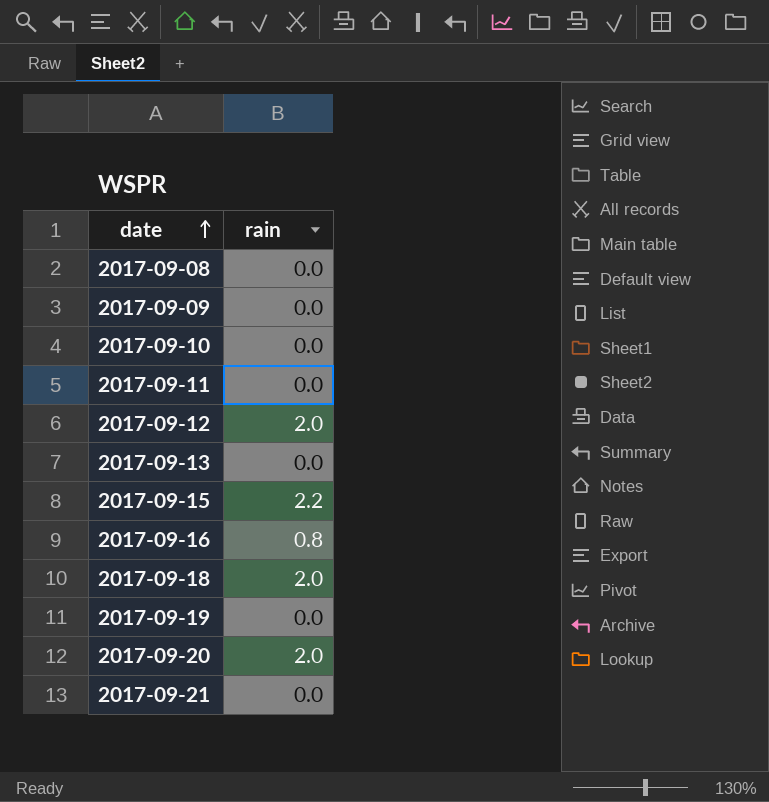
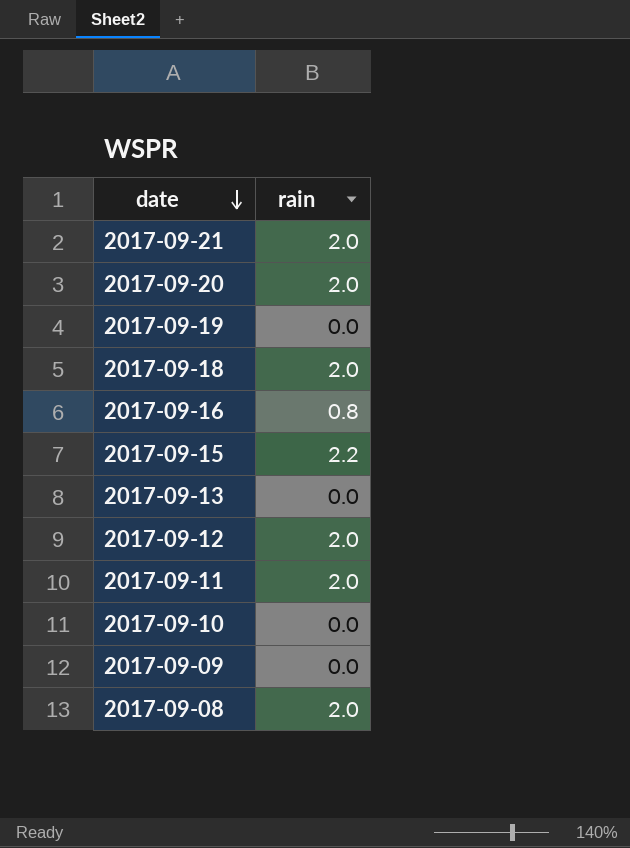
row order: date ascending -> date descending
2017-09-21 | rain: 0.0 -> 2.0
2017-09-11 | rain: 0.0 -> 2.0
2017-09-08 | rain: 0.0 -> 2.0

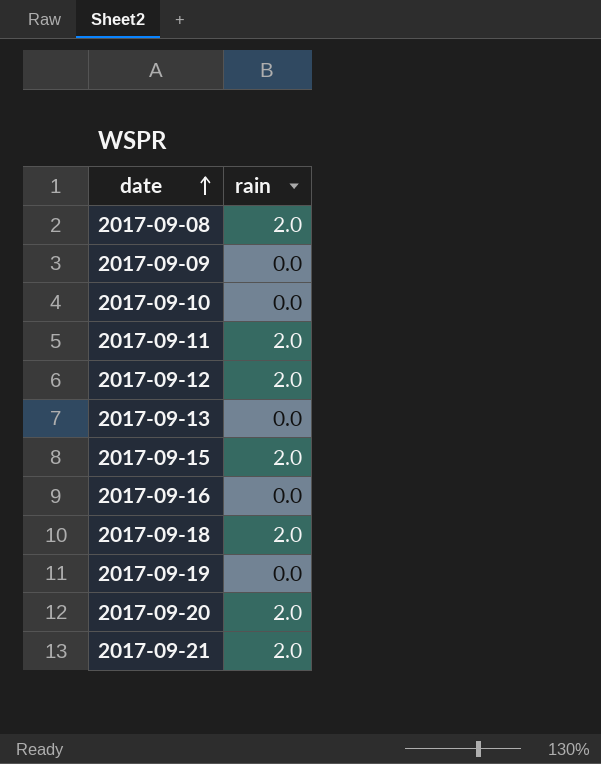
row order: date descending -> date ascending
2017-09-15 | rain: 2.2 -> 2.0
2017-09-16 | rain: 0.8 -> 0.0

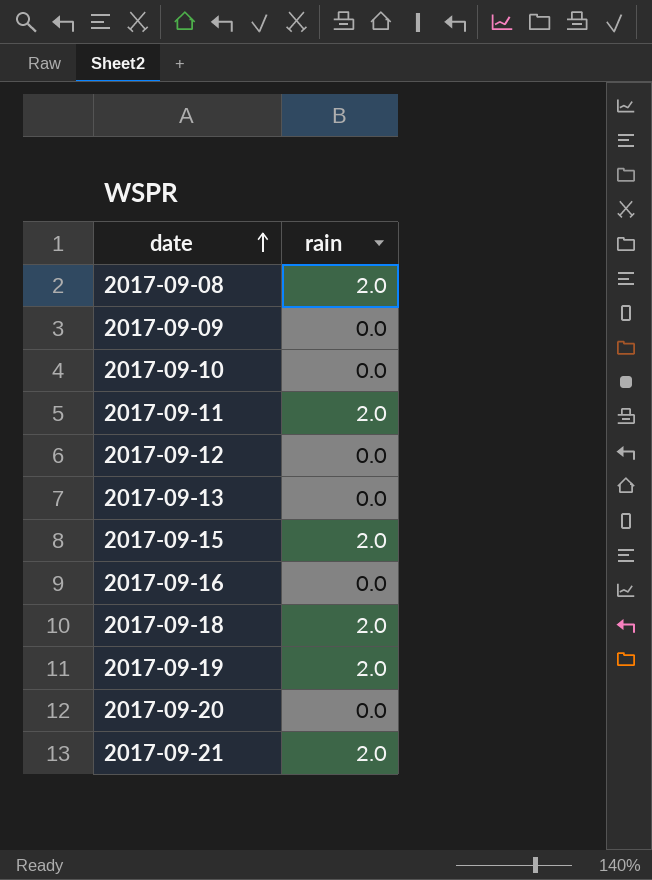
2017-09-12 | rain: 2.0 -> 0.0
2017-09-19 | rain: 0.0 -> 2.0
2017-09-20 | rain: 2.0 -> 0.0

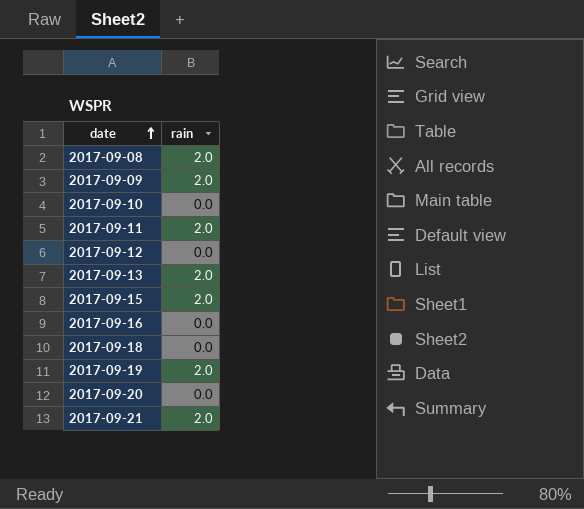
2017-09-09 | rain: 0.0 -> 2.0
2017-09-13 | rain: 0.0 -> 2.0
2017-09-18 | rain: 2.0 -> 0.0

